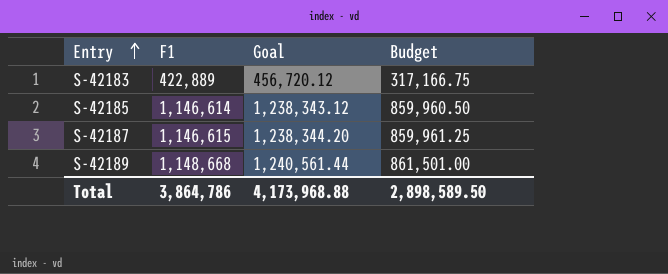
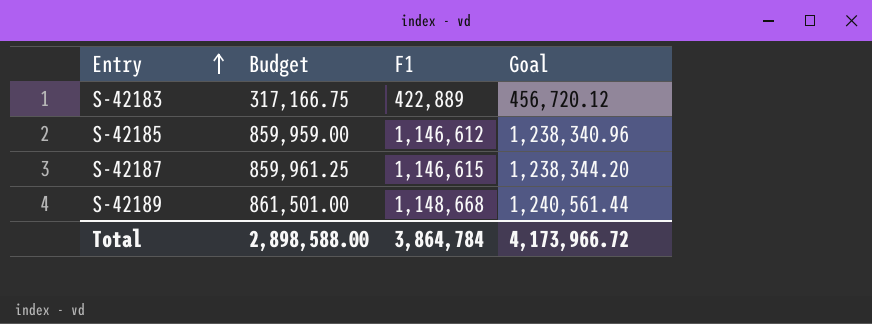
column Budget | position: 4 -> 2
S-42185 | Budget: 859,960.50 -> 859,959.00
S-42185 | F1: 1,146,614 -> 1,146,612
S-42185 | Goal: 1,238,343.12 -> 1,238,340.96
Total | Budget: 2,898,589.50 -> 2,898,588.00
Total | F1: 3,864,786 -> 3,864,784
Total | Goal: 4,173,968.88 -> 4,173,966.72

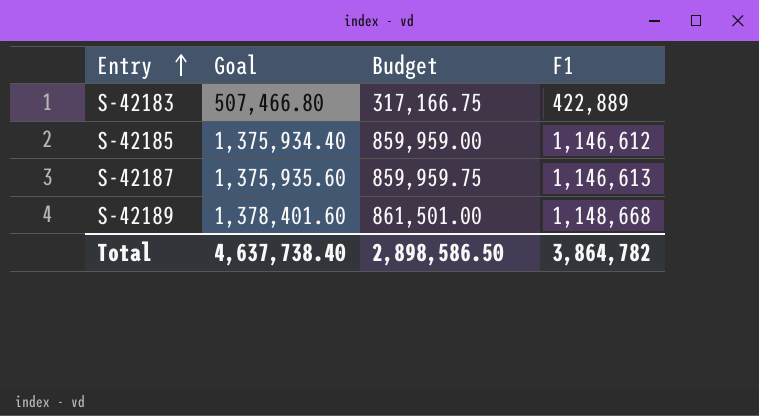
column Goal | formula: [F1] * 1.08 -> [F1] * 1.2
column Goal | position: 4 -> 2
S-42187 | Budget: 859,961.25 -> 859,959.75
S-42187 | F1: 1,146,615 -> 1,146,613
Total | Goal: 4,173,966.72 -> 4,637,738.40
Total | Budget: 2,898,588.00 -> 2,898,586.50
Total | F1: 3,864,784 -> 3,864,782

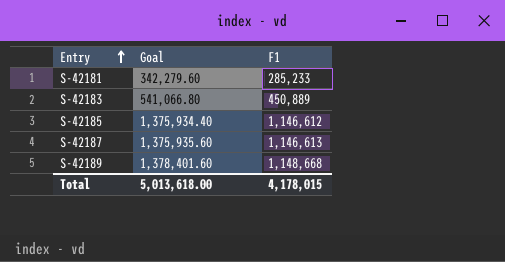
column Budget | formula: [F1] * 0.75 -> none
row S-42181: none -> 342,279.60 | 285,233
S-42183 | Goal: 507,466.80 -> 541,066.80
S-42183 | F1: 422,889 -> 450,889
Total | Goal: 4,637,738.40 -> 5,013,618.00
Total | F1: 3,864,782 -> 4,178,015

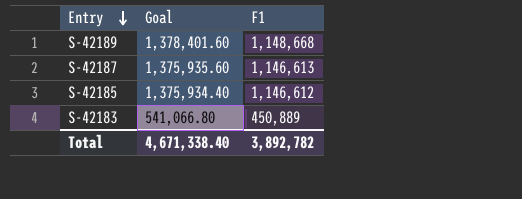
row order: Entry ascending -> Entry descending
row S-42181: 342,279.60 | 285,233 -> none
Total | Goal: 5,013,618.00 -> 4,671,338.40
Total | F1: 4,178,015 -> 3,892,782

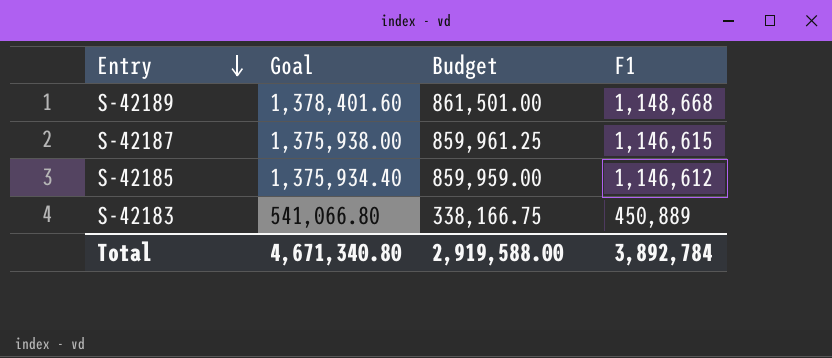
column Budget | formula: none -> [F1] * 0.75
S-42187 | Goal: 1,375,935.60 -> 1,375,938.00
S-42187 | F1: 1,146,613 -> 1,146,615
Total | Goal: 4,671,338.40 -> 4,671,340.80
Total | F1: 3,892,782 -> 3,892,784

